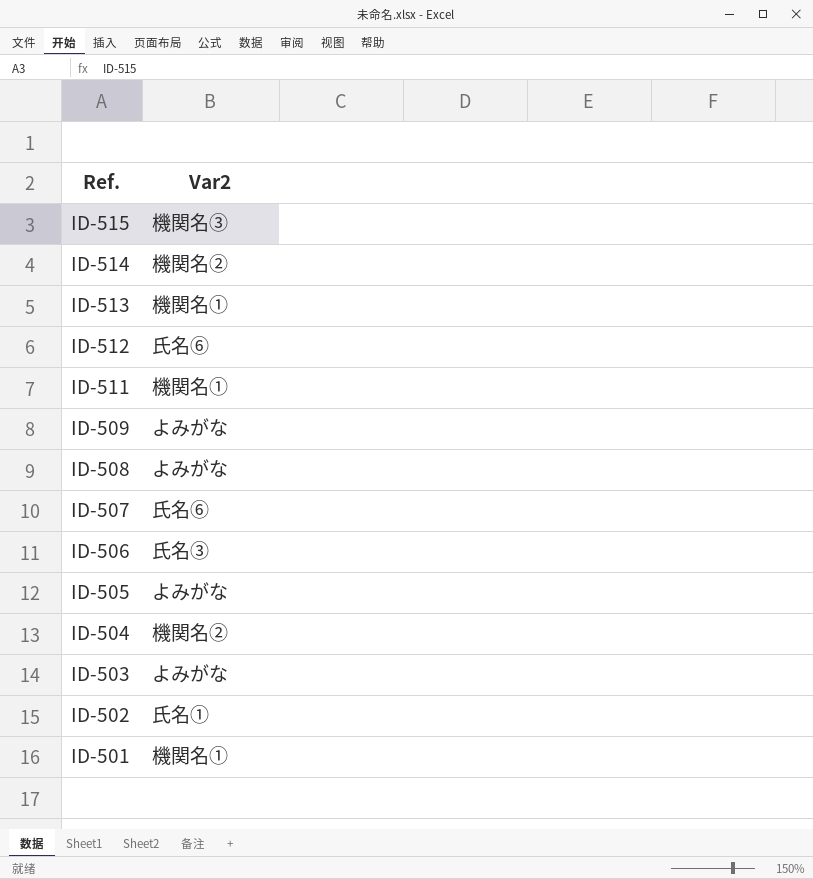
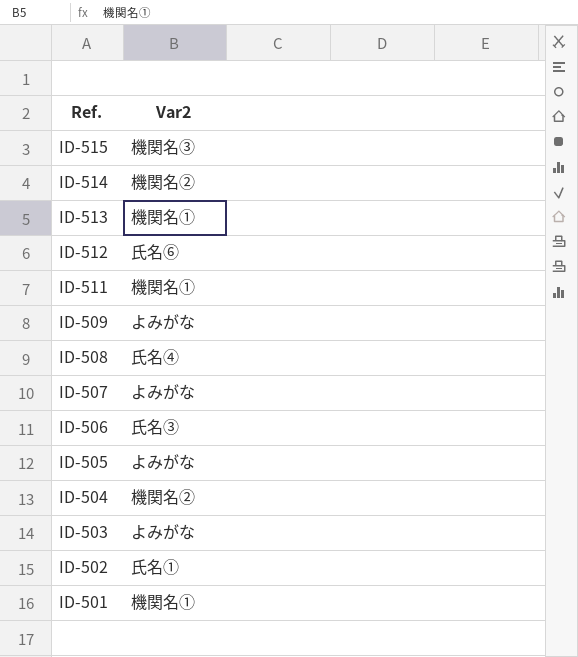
ID-508 | Var2: よみがな -> 氏名④
ID-507 | Var2: 氏名⑥ -> よみがな

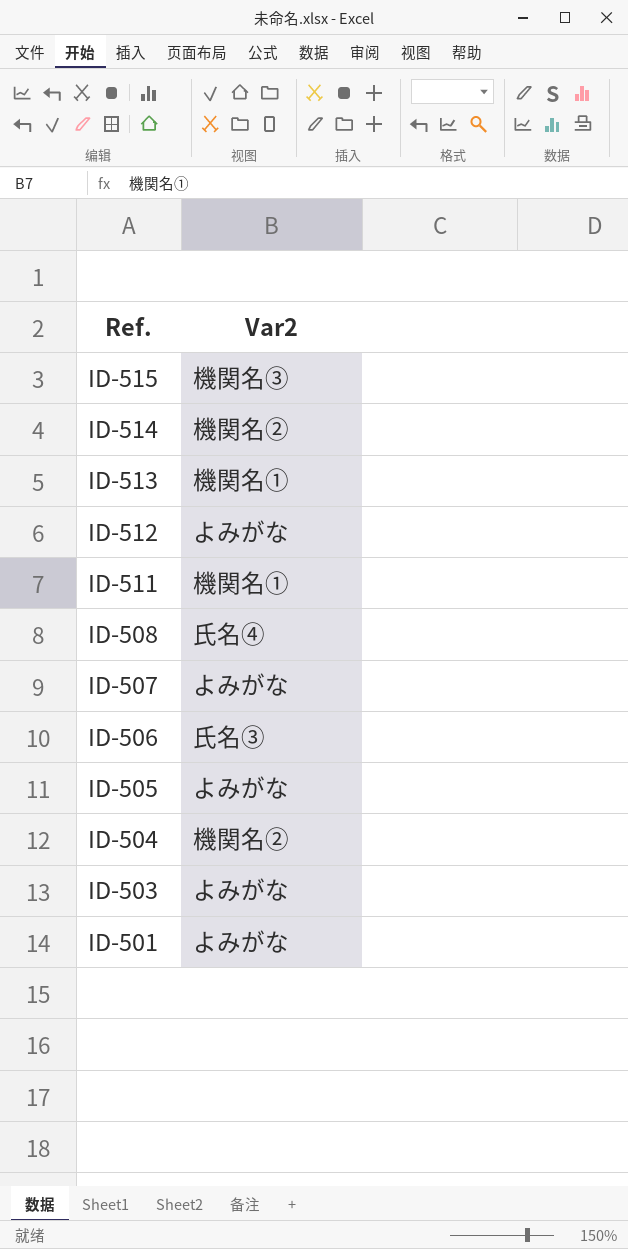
row ID-509: よみがな -> none
row ID-502: 氏名① -> none
ID-512 | Var2: 氏名⑥ -> よみがな
ID-501 | Var2: 機関名① -> よみがな

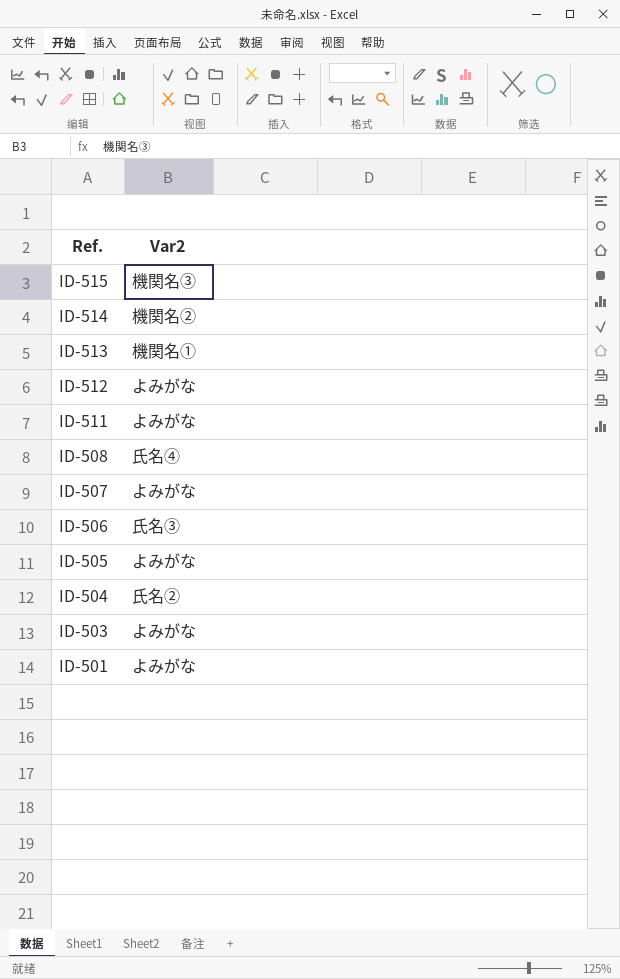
ID-511 | Var2: 機関名① -> よみがな
ID-504 | Var2: 機関名② -> 氏名②

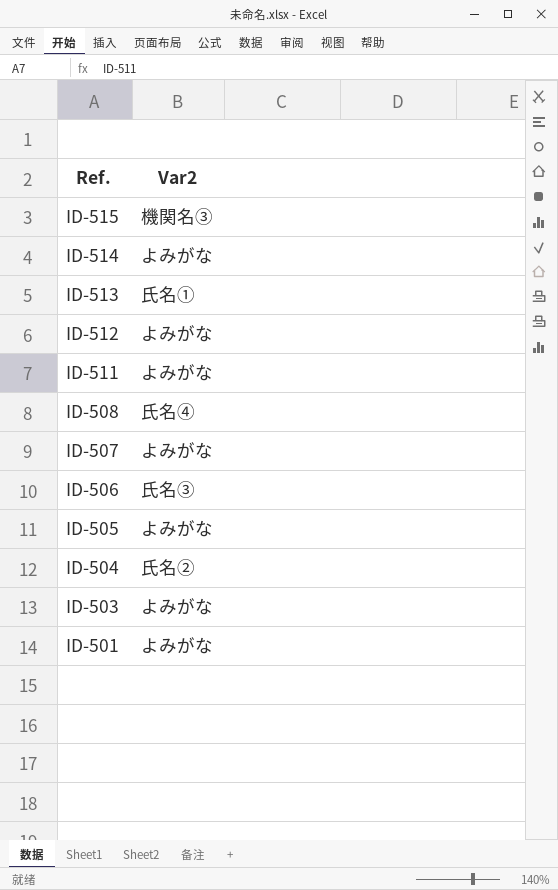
ID-514 | Var2: 機関名② -> よみがな
ID-513 | Var2: 機関名① -> 氏名①

